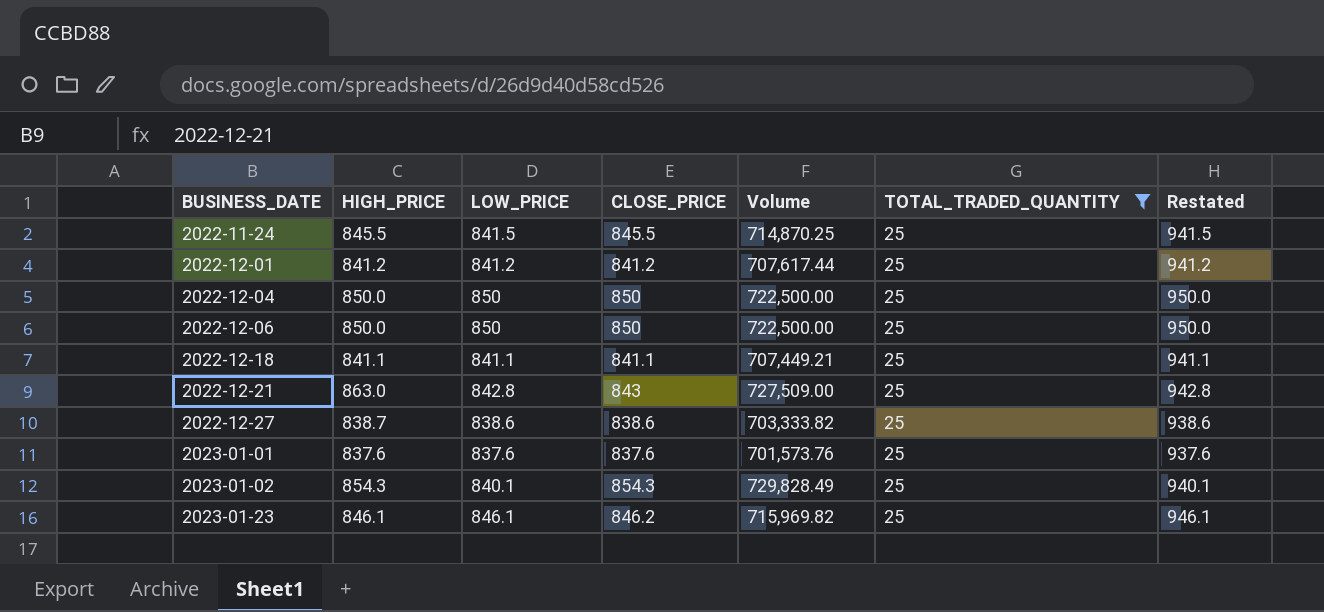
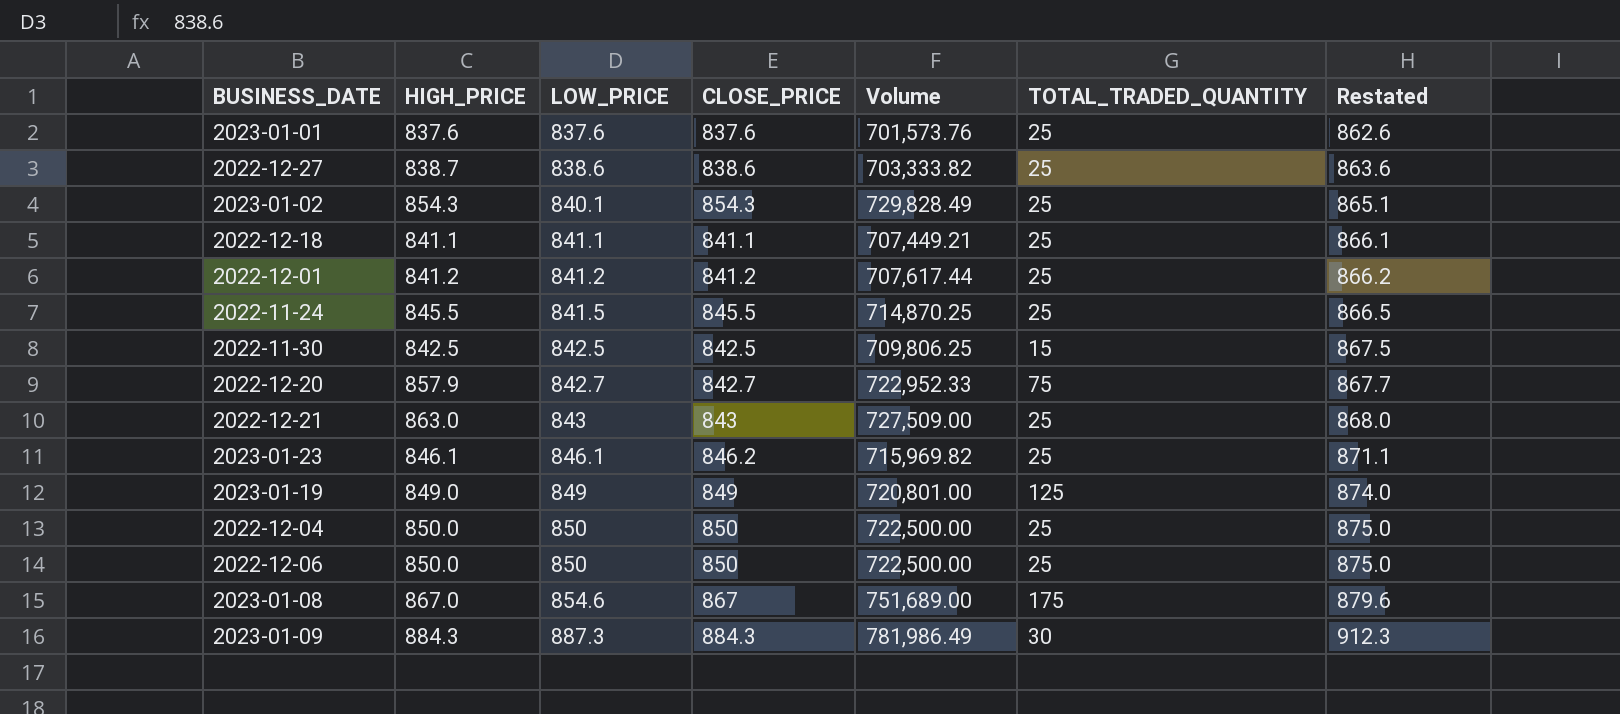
filter: TOTAL_TRADED_QUANTITY = 25 -> none
row order: BUSINESS_DATE ascending -> LOW_PRICE ascending
column Restated | formula: [LOW_PRICE] + 100 -> [LOW_PRICE] + 25
2022-12-21 | LOW_PRICE: 842.8 -> 843

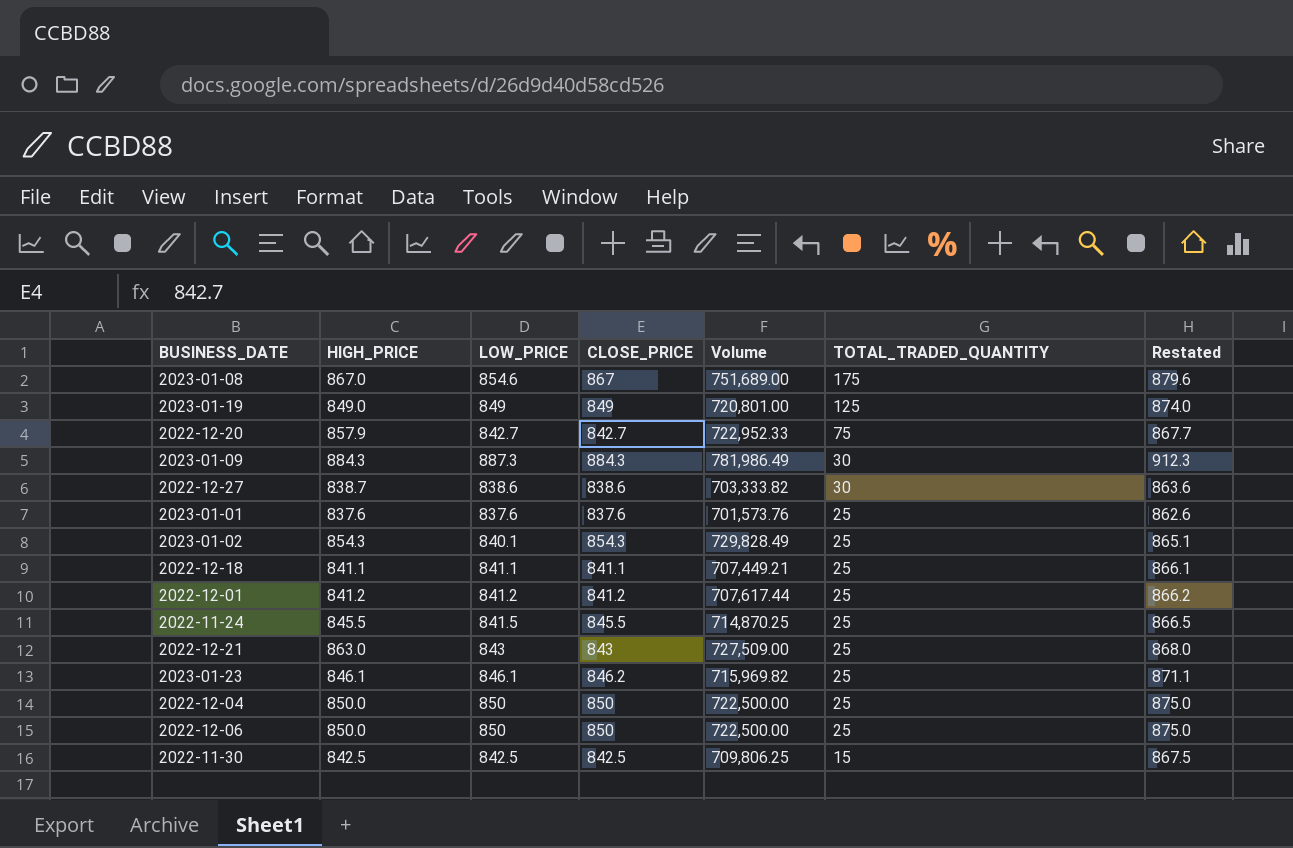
row order: LOW_PRICE ascending -> TOTAL_TRADED_QUANTITY descending
2022-12-27 | TOTAL_TRADED_QUANTITY: 25 -> 30

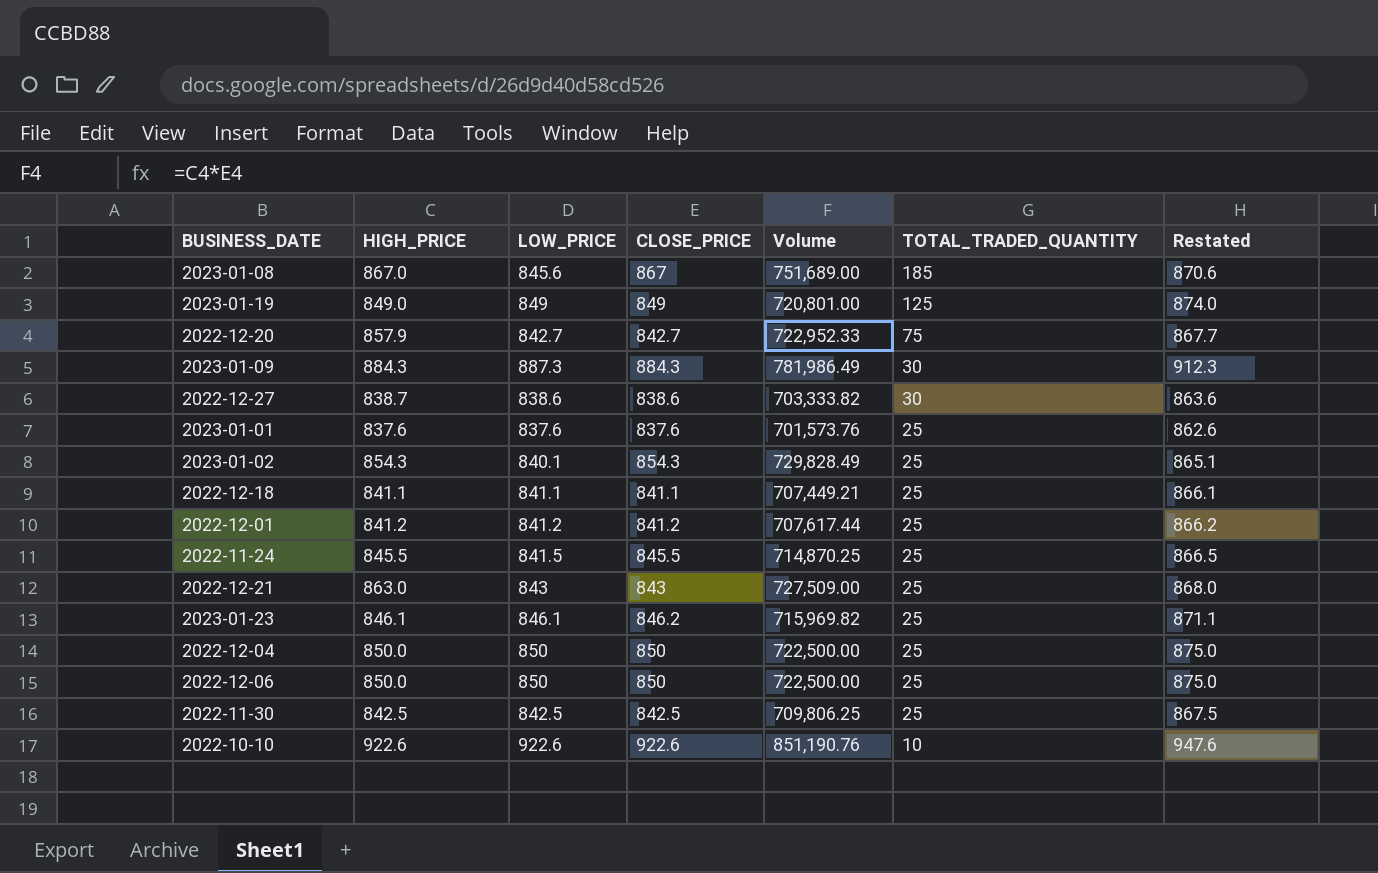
2023-01-08 | LOW_PRICE: 854.6 -> 845.6
2023-01-08 | TOTAL_TRADED_QUANTITY: 175 -> 185
2023-01-08 | Restated: 879.6 -> 870.6
2022-11-30 | TOTAL_TRADED_QUANTITY: 15 -> 25
row 2022-10-10: none -> 922.6 | 922.6 | 922.6 | 851,190.76 | 10 | 947.6

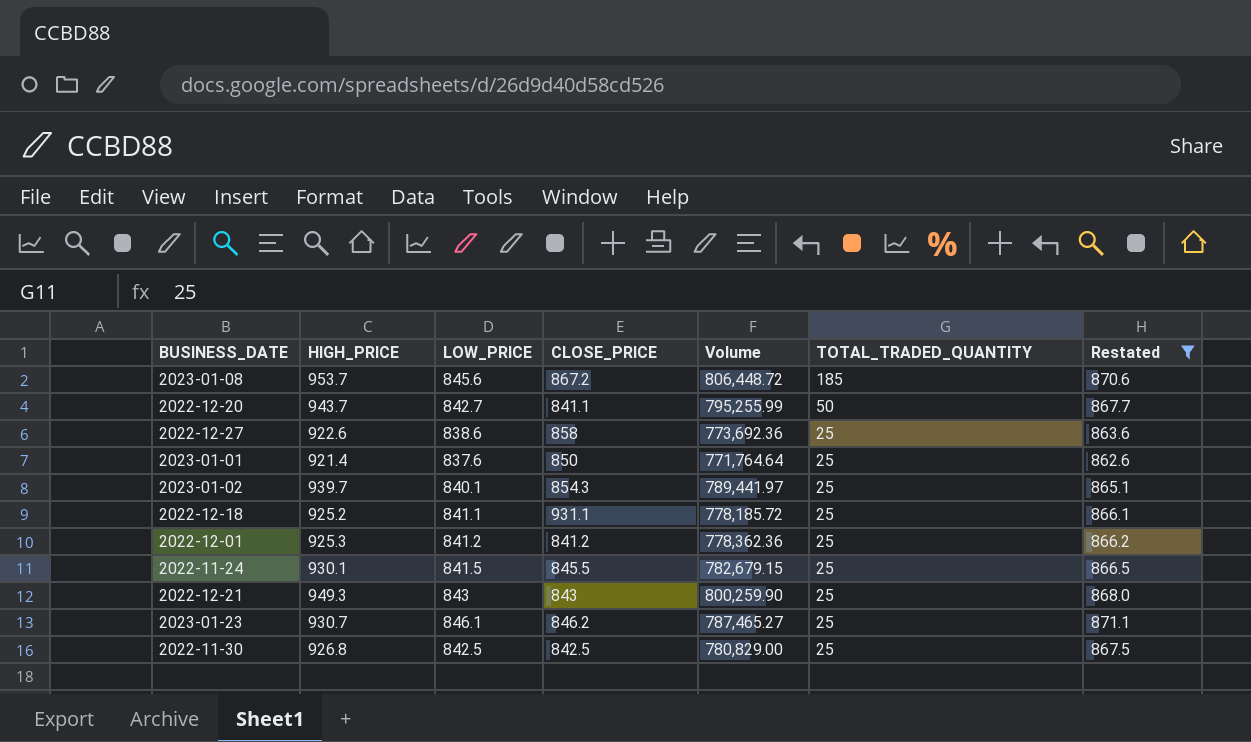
filter: none -> Restated <= 871.1
column Volume | formula: [HIGH_PRICE] * [CLOSE_PRICE] -> [HIGH_PRICE] * [LOW_PRICE]
2023-01-08 | HIGH_PRICE: 867.0 -> 953.7
2023-01-08 | CLOSE_PRICE: 867 -> 867.2
2022-12-20 | HIGH_PRICE: 857.9 -> 943.7
2022-12-20 | CLOSE_PRICE: 842.7 -> 841.1
2022-12-20 | TOTAL_TRADED_QUANTITY: 75 -> 50
2022-12-27 | HIGH_PRICE: 838.7 -> 922.6
2022-12-27 | CLOSE_PRICE: 838.6 -> 858
2022-12-27 | TOTAL_TRADED_QUANTITY: 30 -> 25
2023-01-01 | HIGH_PRICE: 837.6 -> 921.4
2023-01-01 | CLOSE_PRICE: 837.6 -> 850
2023-01-02 | HIGH_PRICE: 854.3 -> 939.7
2022-12-18 | HIGH_PRICE: 841.1 -> 925.2
2022-12-18 | CLOSE_PRICE: 841.1 -> 931.1
2022-12-01 | HIGH_PRICE: 841.2 -> 925.3
2022-11-24 | HIGH_PRICE: 845.5 -> 930.1
2022-12-21 | HIGH_PRICE: 863.0 -> 949.3
2023-01-23 | HIGH_PRICE: 846.1 -> 930.7
2022-11-30 | HIGH_PRICE: 842.5 -> 926.8

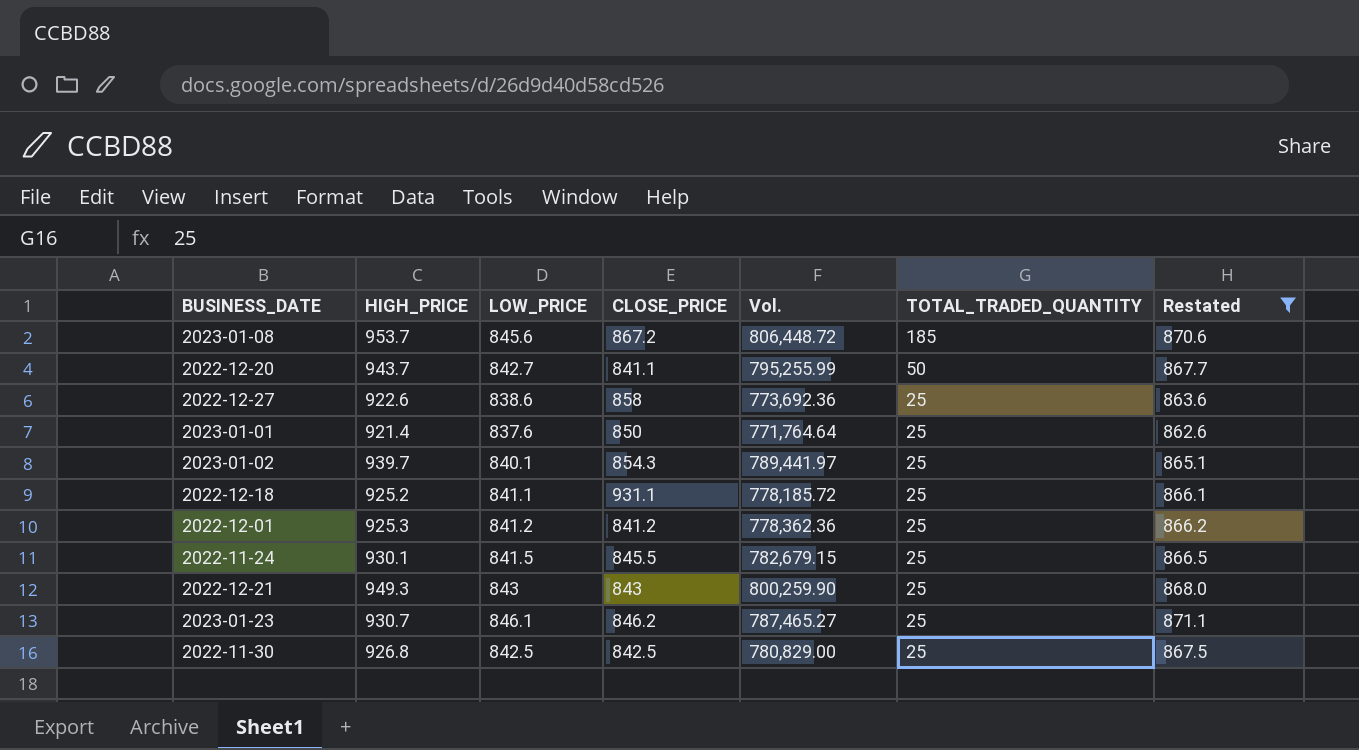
column name: Volume -> Vol.

